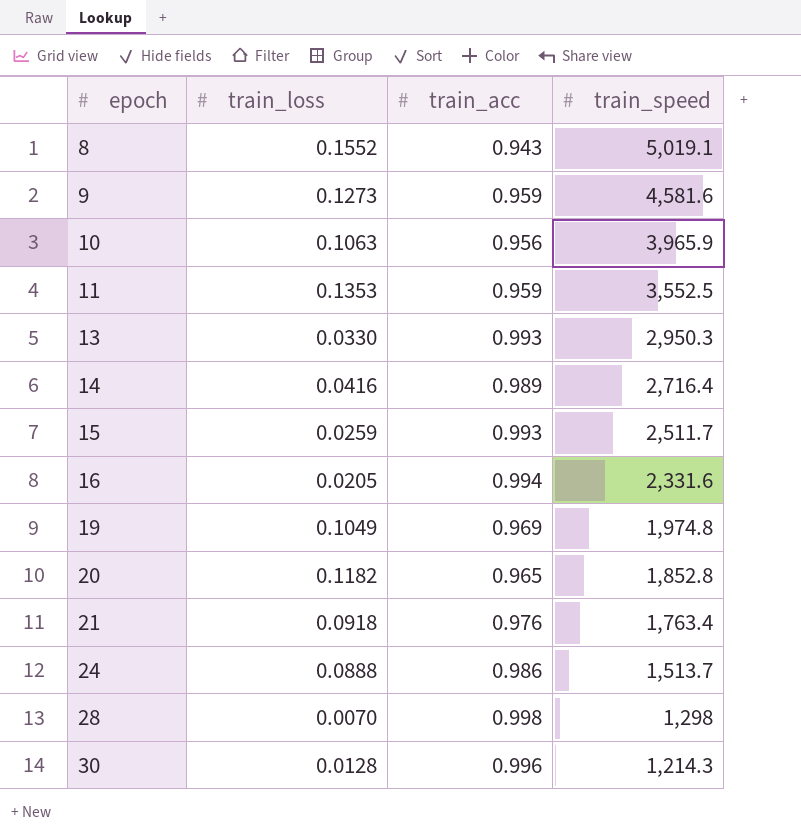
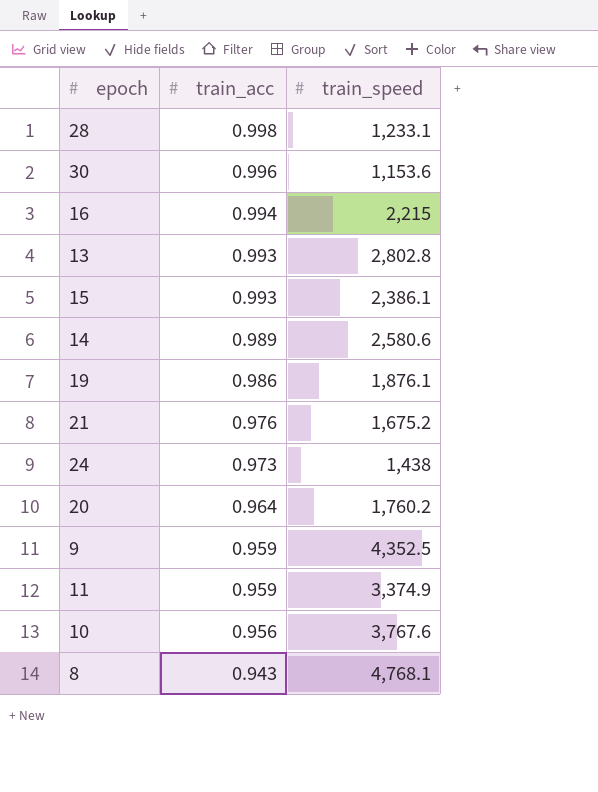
row order: epoch ascending -> train_acc descending
column train_loss | position: 2 -> none
28 | train_speed: 1,298 -> 1,233.1
30 | train_speed: 1,214.3 -> 1,153.6
16 | train_speed: 2,331.6 -> 2,215
13 | train_speed: 2,950.3 -> 2,802.8
15 | train_speed: 2,511.7 -> 2,386.1
14 | train_speed: 2,716.4 -> 2,580.6
19 | train_acc: 0.969 -> 0.986
19 | train_speed: 1,974.8 -> 1,876.1
21 | train_speed: 1,763.4 -> 1,675.2
24 | train_acc: 0.986 -> 0.973
24 | train_speed: 1,513.7 -> 1,438
20 | train_acc: 0.965 -> 0.964
20 | train_speed: 1,852.8 -> 1,760.2
9 | train_speed: 4,581.6 -> 4,352.5
11 | train_speed: 3,552.5 -> 3,374.9
10 | train_speed: 3,965.9 -> 3,767.6
8 | train_speed: 5,019.1 -> 4,768.1

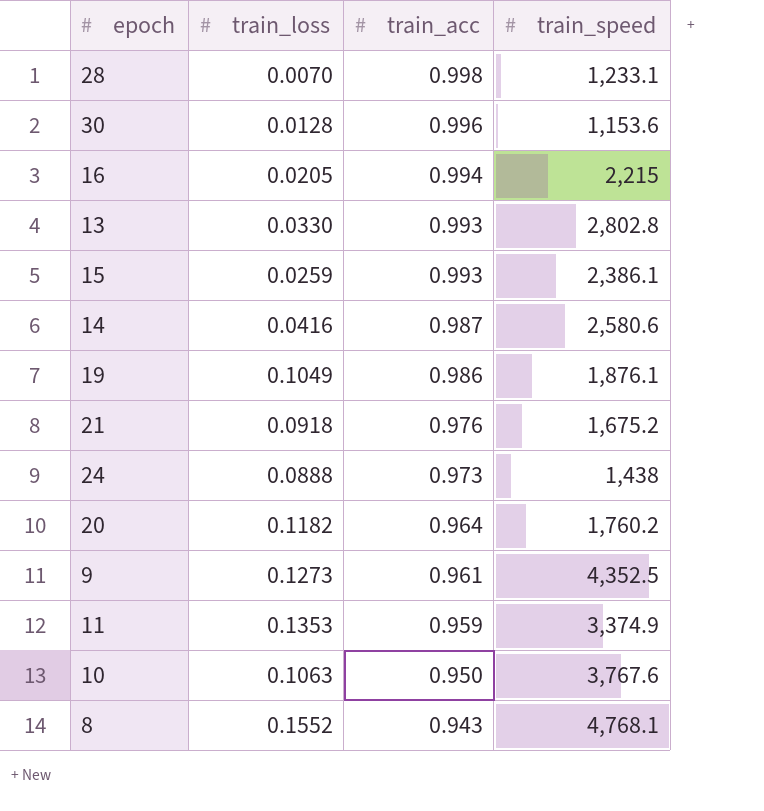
column train_loss | position: none -> 2
14 | train_acc: 0.989 -> 0.987
9 | train_acc: 0.959 -> 0.961
10 | train_acc: 0.956 -> 0.950

